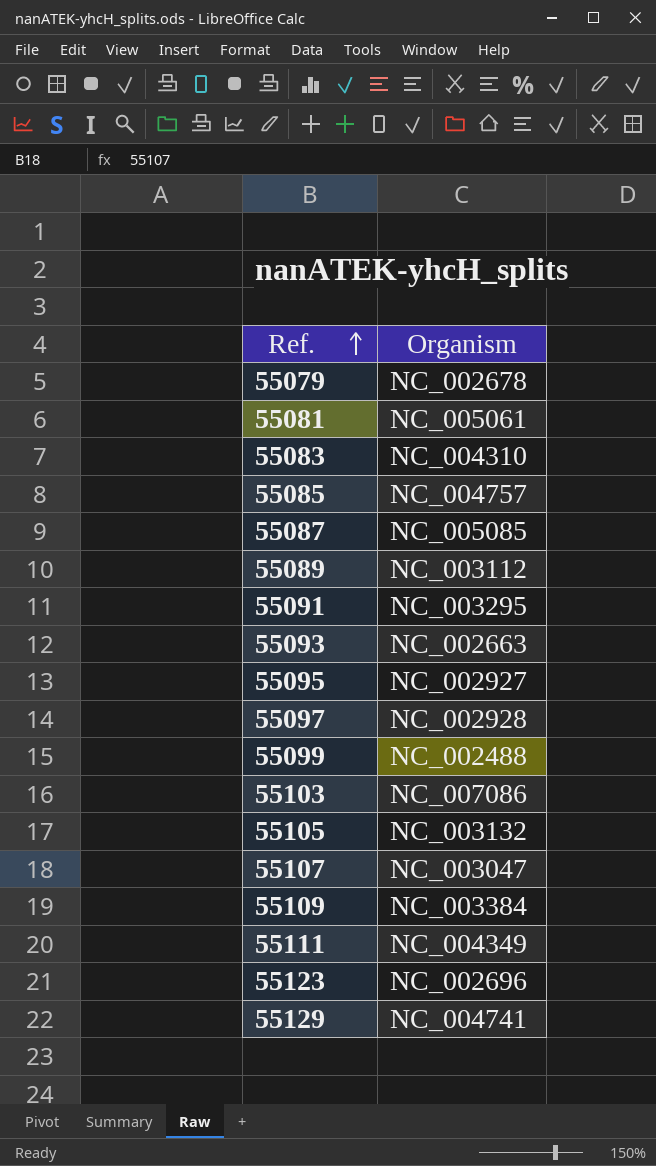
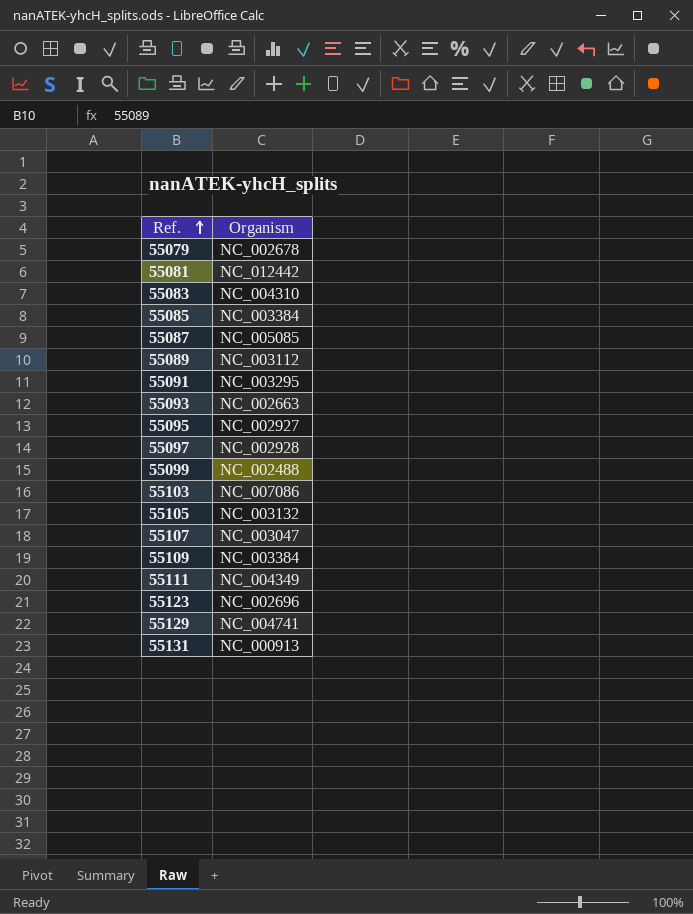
55081 | Organism: NC_005061 -> NC_012442
55085 | Organism: NC_004757 -> NC_003384
row 55131: none -> NC_000913

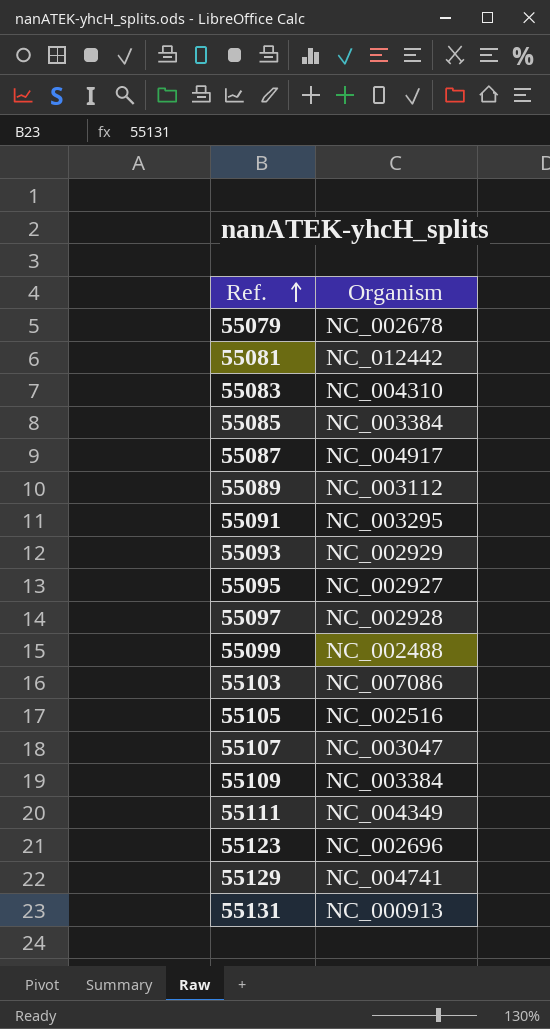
55087 | Organism: NC_005085 -> NC_004917
55093 | Organism: NC_002663 -> NC_002929
55105 | Organism: NC_003132 -> NC_002516

